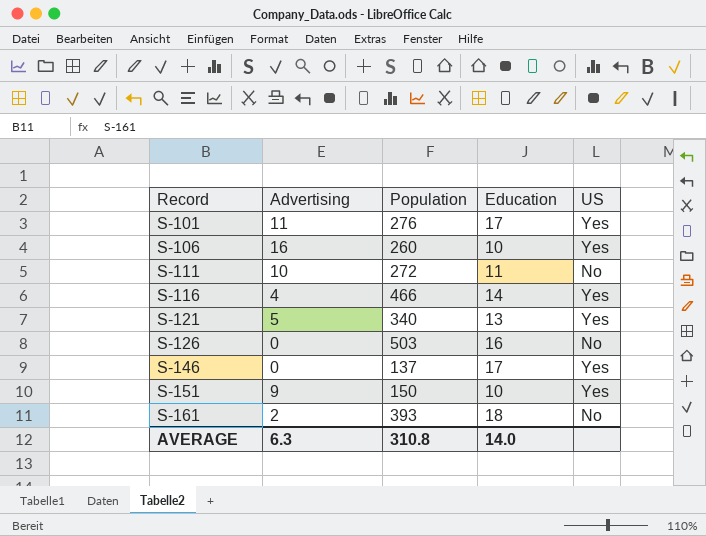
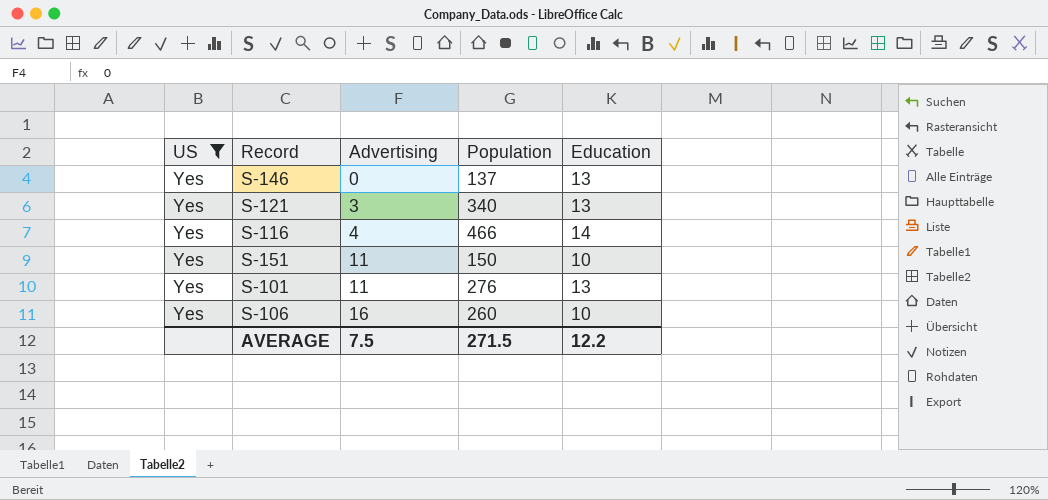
filter: none -> US = Yes
row order: Record ascending -> Advertising ascending
column US | position: 5 -> 1
S-146 | Education: 17 -> 13
S-121 | Advertising: 5 -> 3
S-151 | Advertising: 9 -> 11
S-101 | Education: 17 -> 13
AVERAGE | Advertising: 6.3 -> 7.5
AVERAGE | Population: 310.8 -> 271.5
AVERAGE | Education: 14.0 -> 12.2

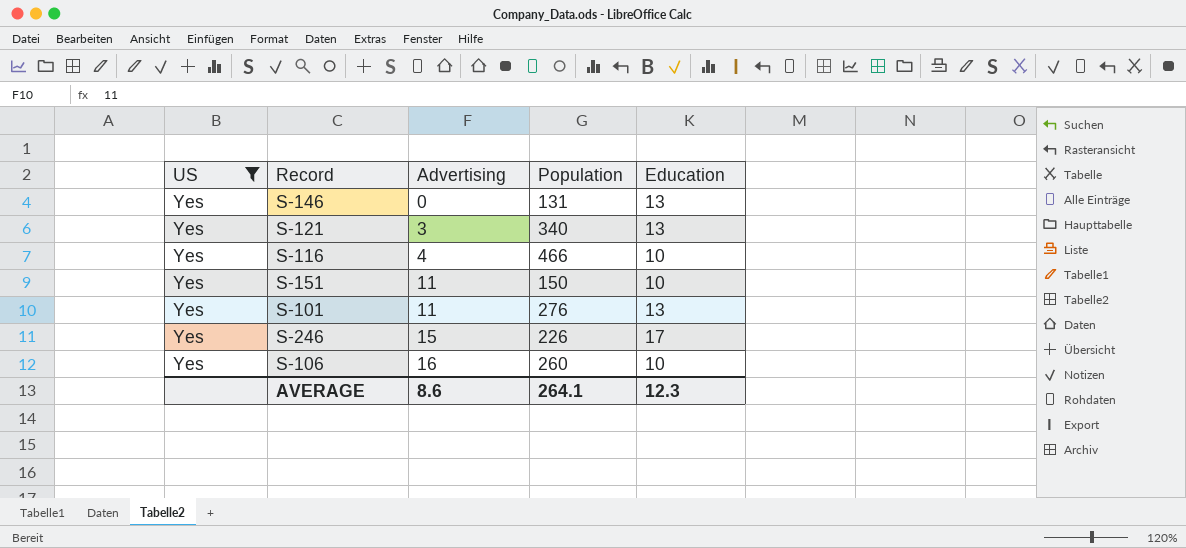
S-146 | Population: 137 -> 131
S-116 | Education: 14 -> 10
row S-246: none -> Yes | 15 | 226 | 17
AVERAGE | Advertising: 7.5 -> 8.6
AVERAGE | Population: 271.5 -> 264.1
AVERAGE | Education: 12.2 -> 12.3

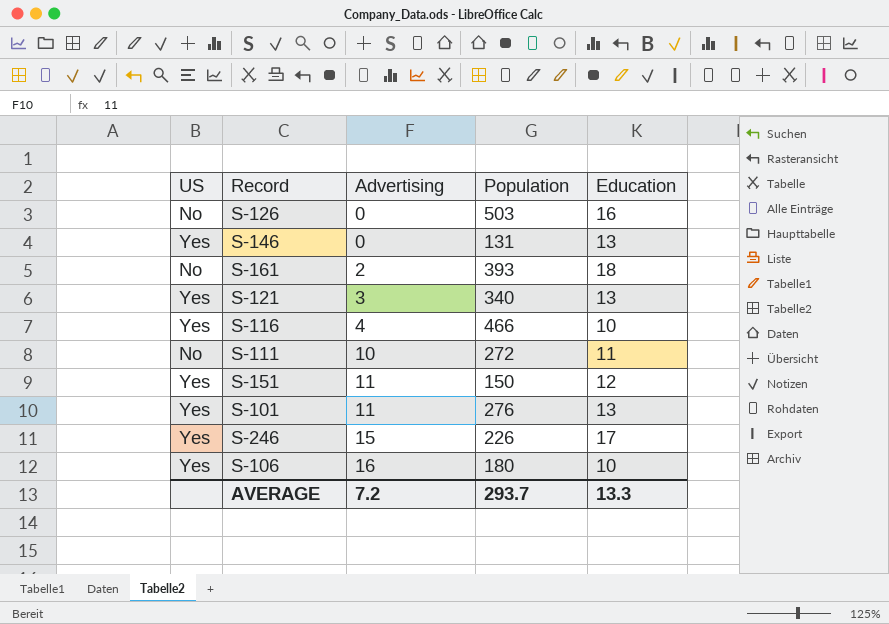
filter: US = Yes -> none
S-151 | Education: 10 -> 12
S-106 | Population: 260 -> 180
AVERAGE | Advertising: 8.6 -> 7.2
AVERAGE | Population: 264.1 -> 293.7
AVERAGE | Education: 12.3 -> 13.3

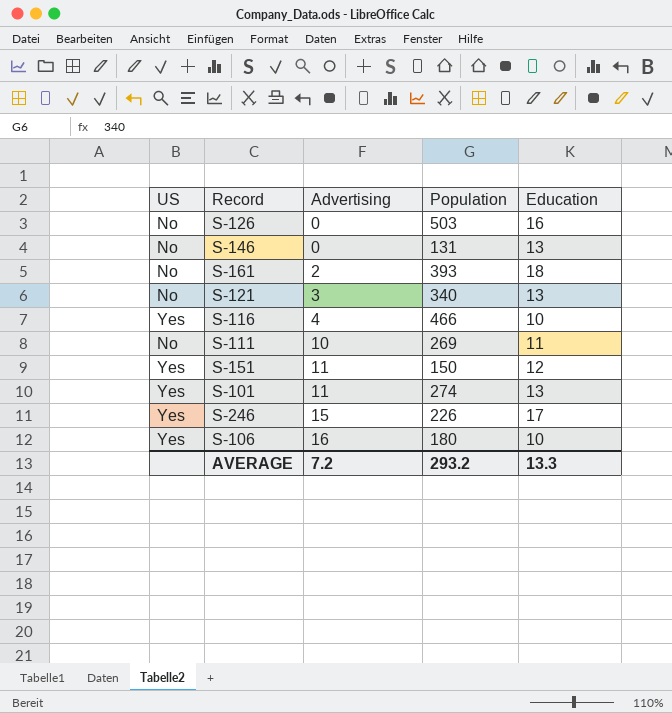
S-146 | US: Yes -> No
S-121 | US: Yes -> No
S-111 | Population: 272 -> 269
S-101 | Population: 276 -> 274
AVERAGE | Population: 293.7 -> 293.2

